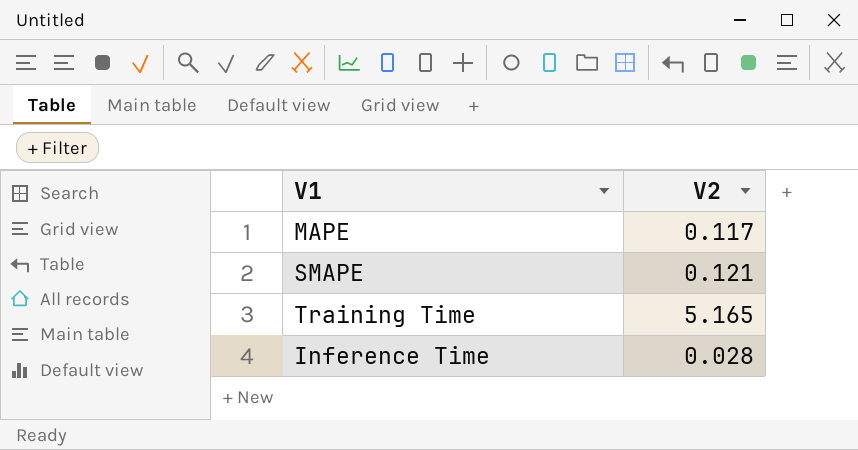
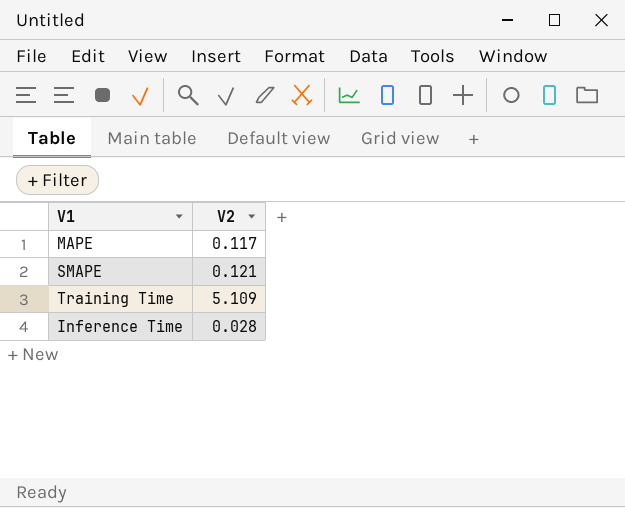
Training Time | V2: 5.165 -> 5.109

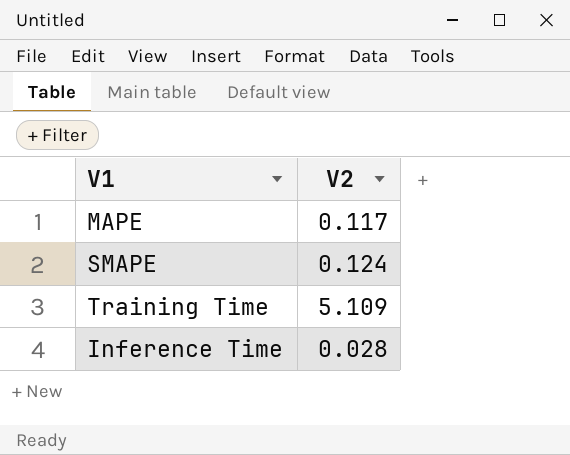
SMAPE | V2: 0.121 -> 0.124

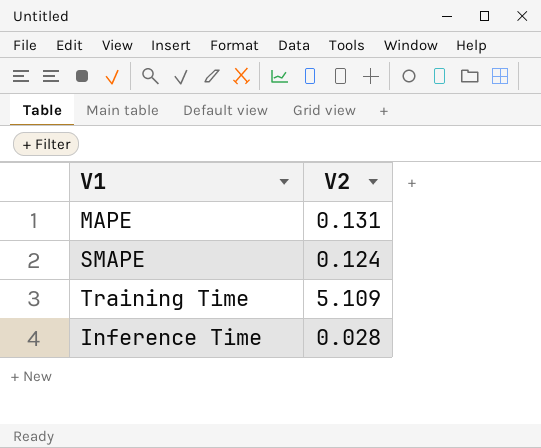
MAPE | V2: 0.117 -> 0.131

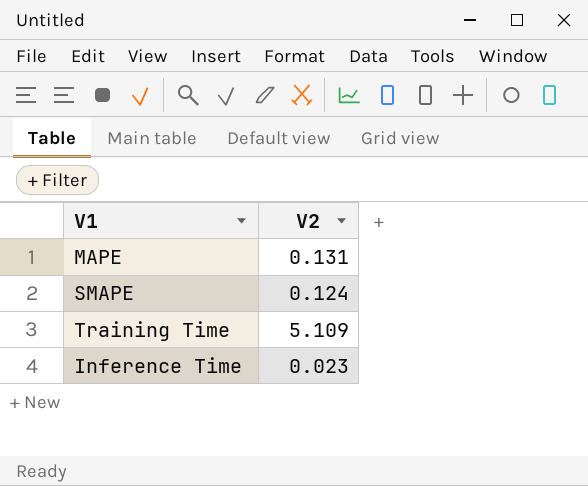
Inference Time | V2: 0.028 -> 0.023

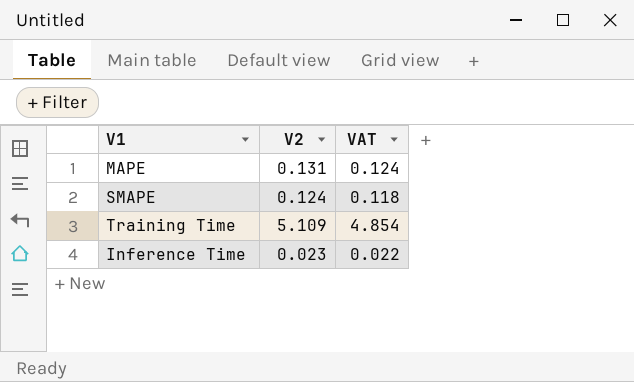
column VAT | formula: none -> [V2] * 0.95

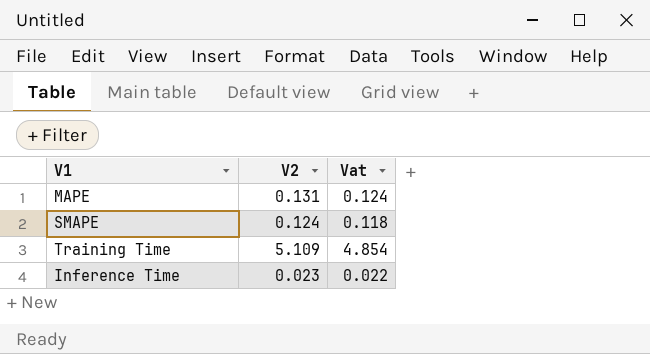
column name: VAT -> Vat

